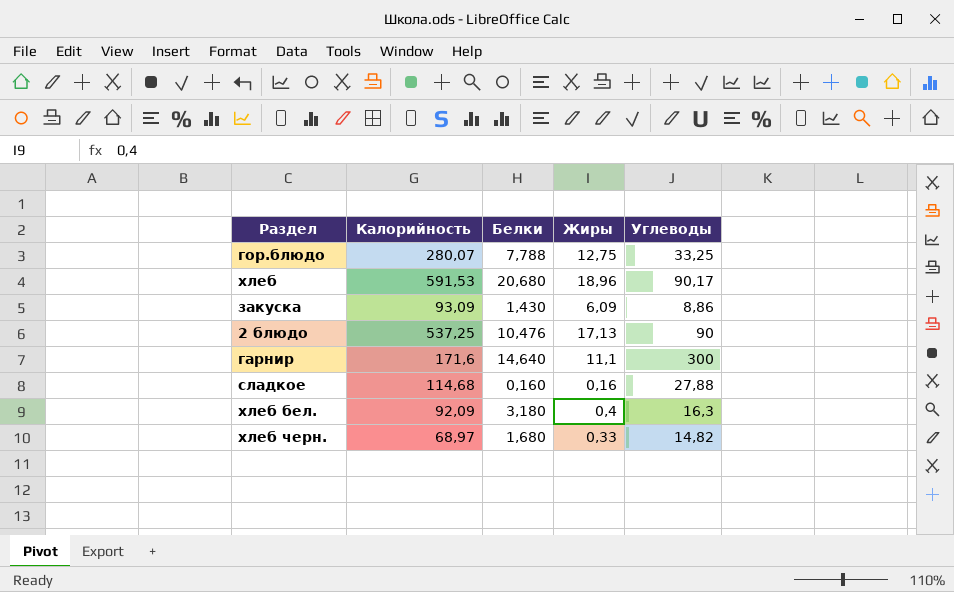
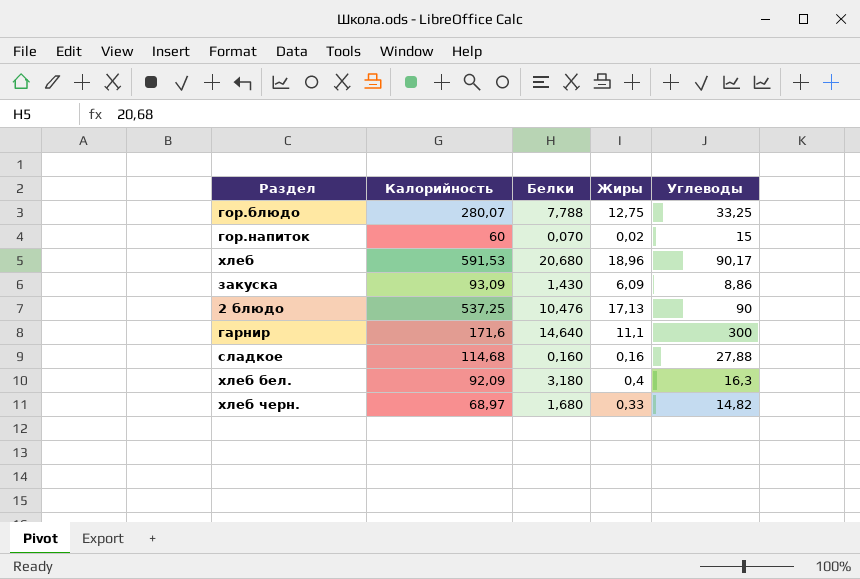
row гор.напиток: none -> 60 | 0,070 | 0,02 | 15

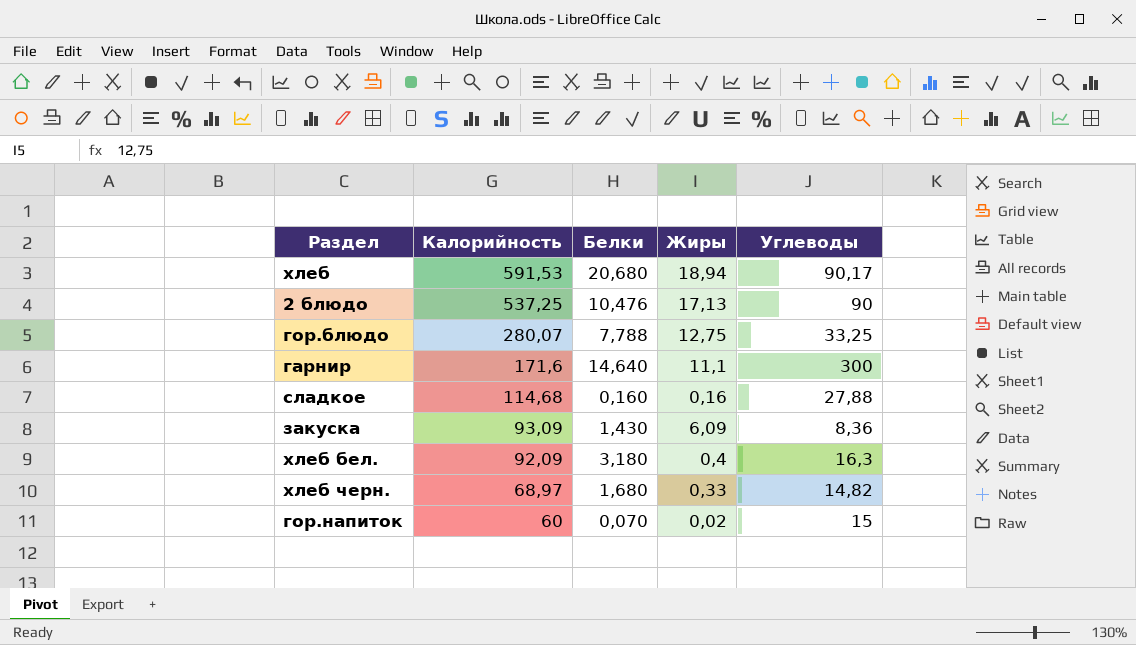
row order: none -> Калорийность descending
хлеб | Жиры: 18,96 -> 18,94
закуска | Углеводы: 8,86 -> 8,36

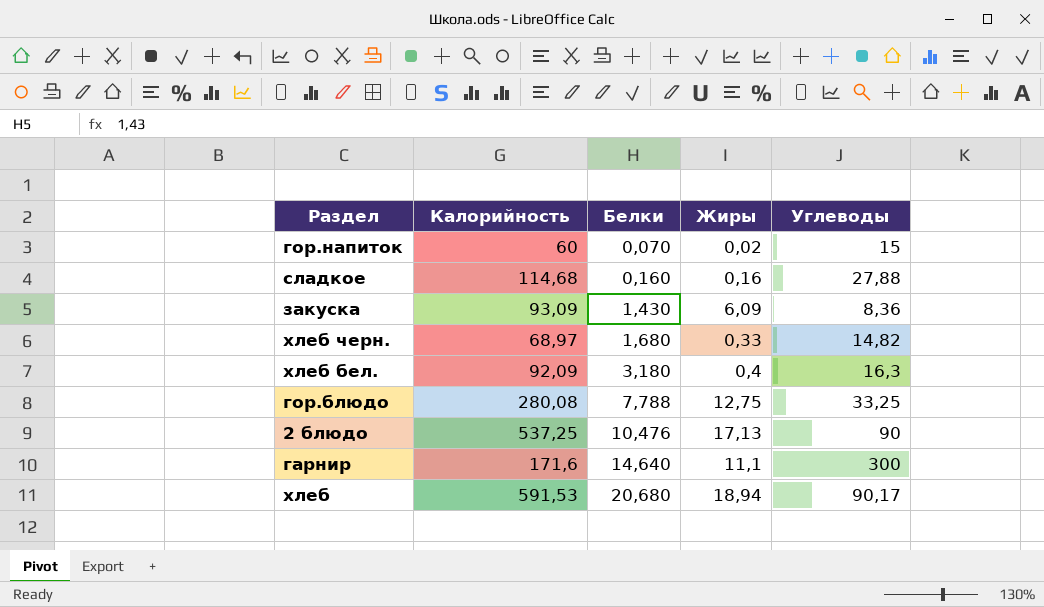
row order: Калорийность descending -> Белки ascending
гор.блюдо | Калорийность: 280,07 -> 280,08

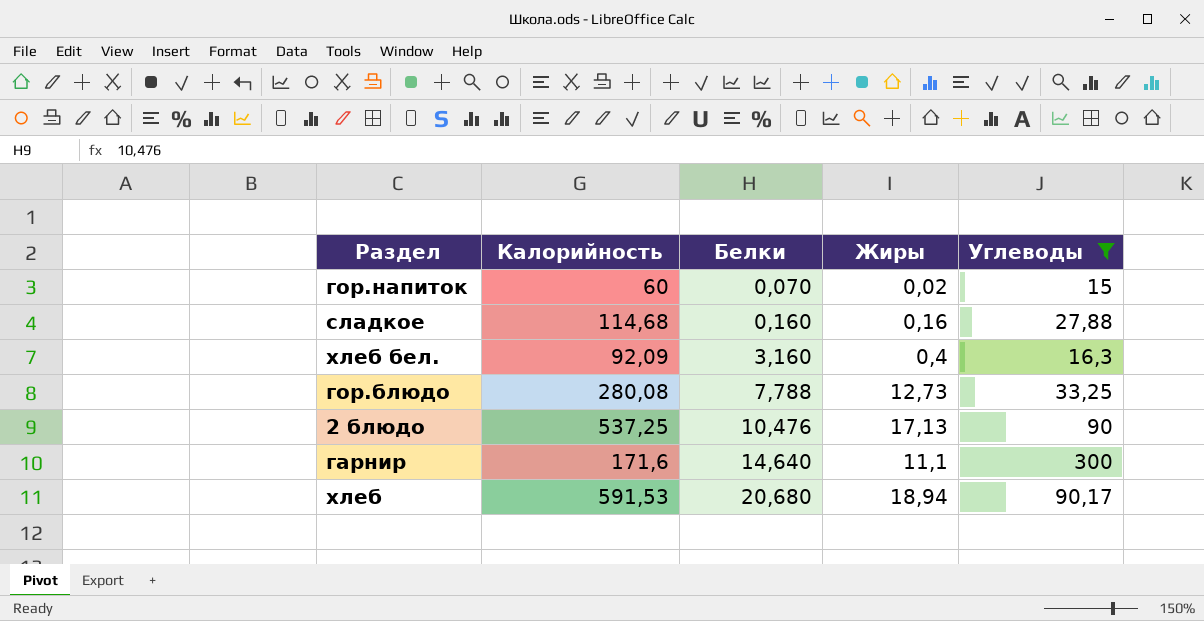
filter: none -> Углеводы >= 15
хлеб бел. | Белки: 3,180 -> 3,160
гор.блюдо | Жиры: 12,75 -> 12,73

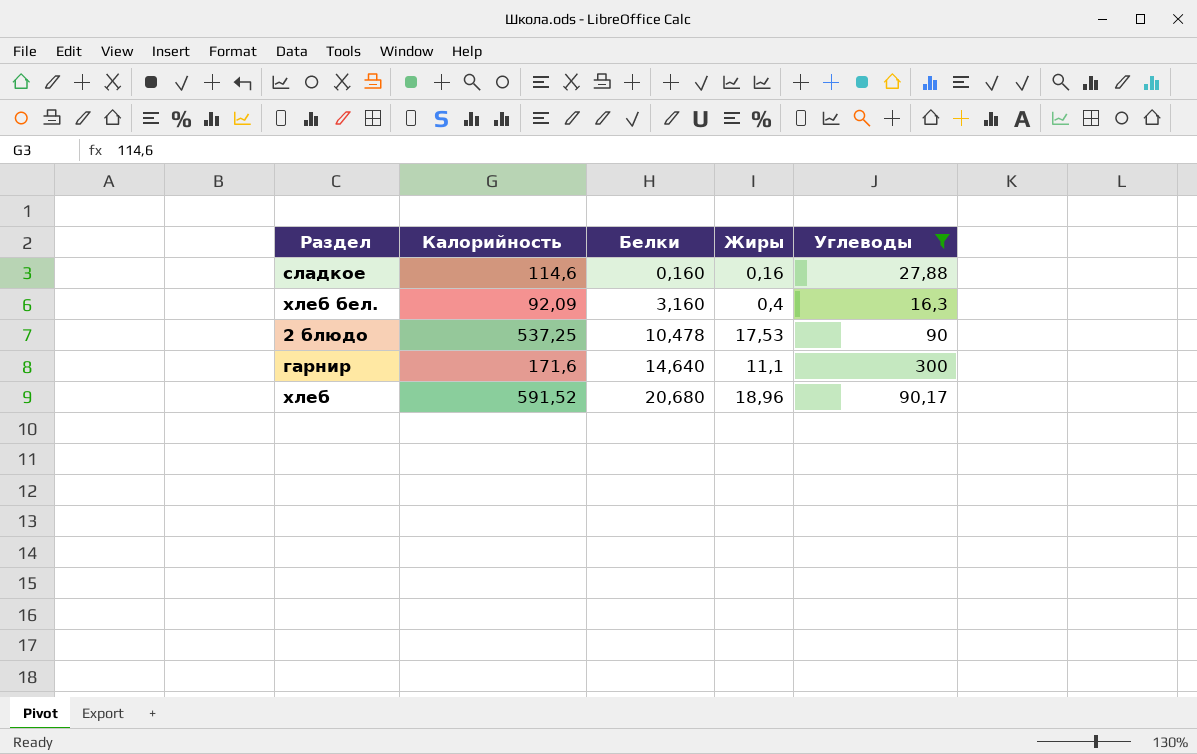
row гор.напиток: 60 | 0,070 | 0,02 | 15 -> none
row гор.блюдо: 280,08 | 7,788 | 12,73 | 33,25 -> none
сладкое | Калорийность: 114,68 -> 114,6
2 блюдо | Белки: 10,476 -> 10,478
2 блюдо | Жиры: 17,13 -> 17,53
хлеб | Калорийность: 591,53 -> 591,52
хлеб | Жиры: 18,94 -> 18,96

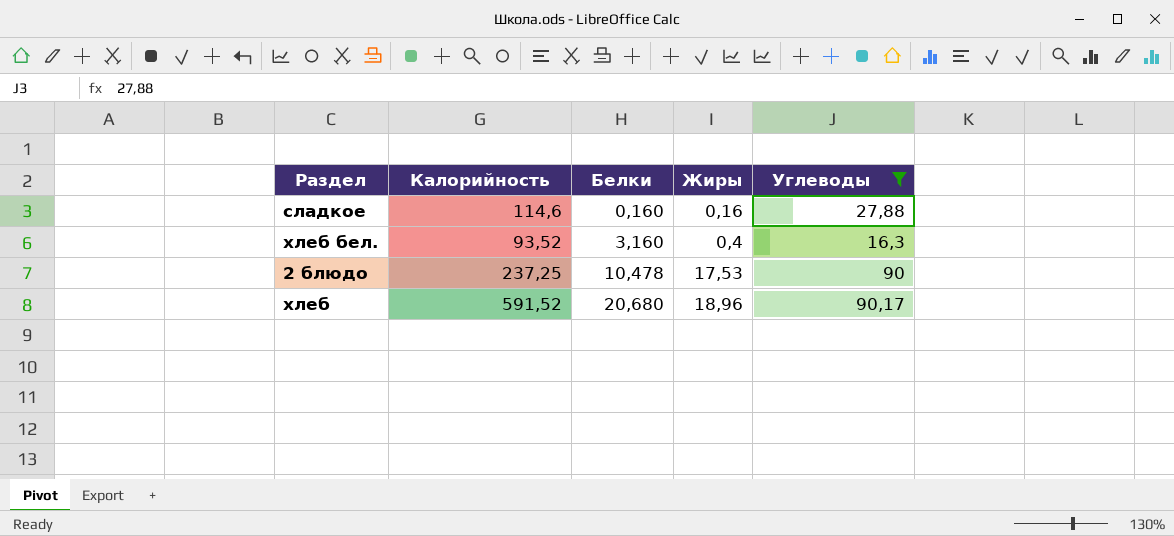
row гарнир: 171,6 | 14,640 | 11,1 | 300 -> none
хлеб бел. | Калорийность: 92,09 -> 93,52
2 блюдо | Калорийность: 537,25 -> 237,25

